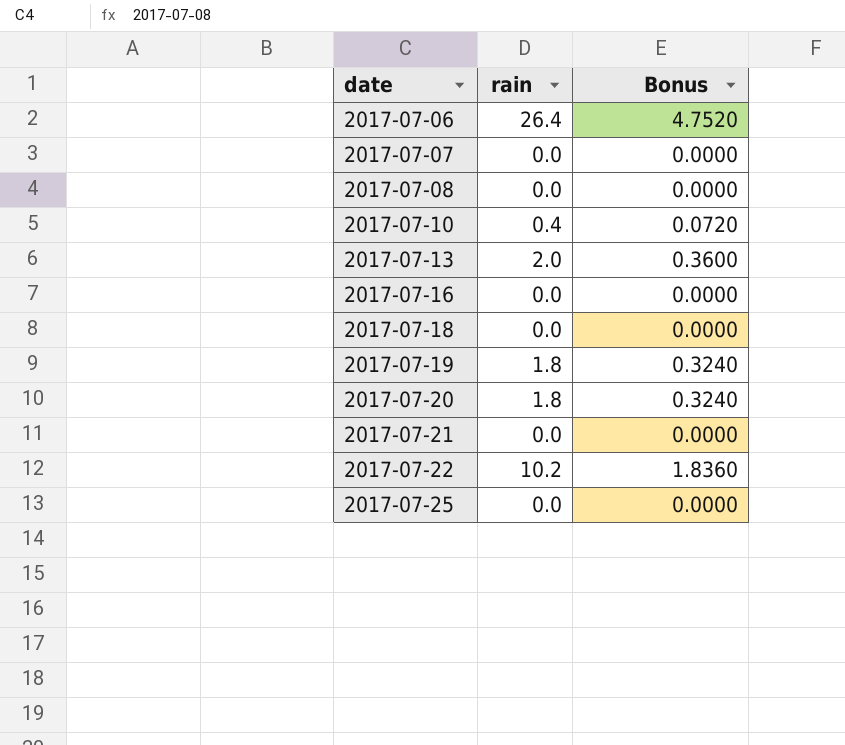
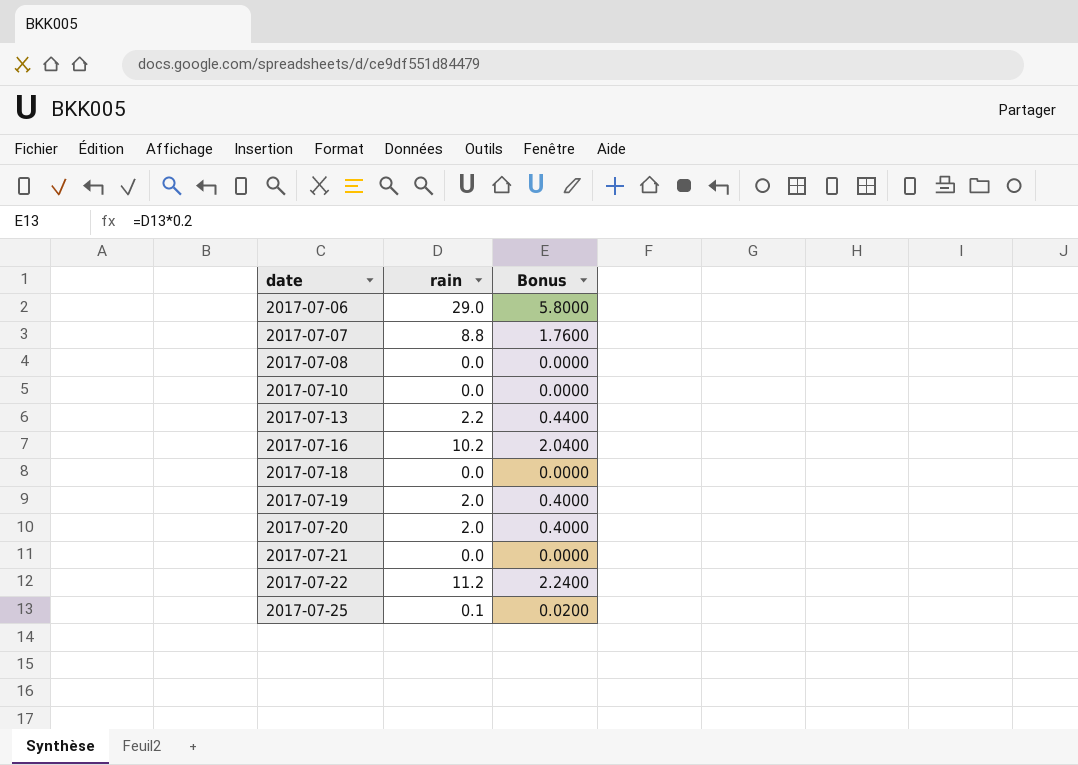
column Bonus | formula: [rain] * 0.18 -> [rain] * 0.2
2017-07-06 | rain: 26.4 -> 29.0
2017-07-07 | rain: 0.0 -> 8.8
2017-07-10 | rain: 0.4 -> 0.0
2017-07-13 | rain: 2.0 -> 2.2
2017-07-16 | rain: 0.0 -> 10.2
2017-07-19 | rain: 1.8 -> 2.0
2017-07-20 | rain: 1.8 -> 2.0
2017-07-22 | rain: 10.2 -> 11.2
2017-07-25 | rain: 0.0 -> 0.1

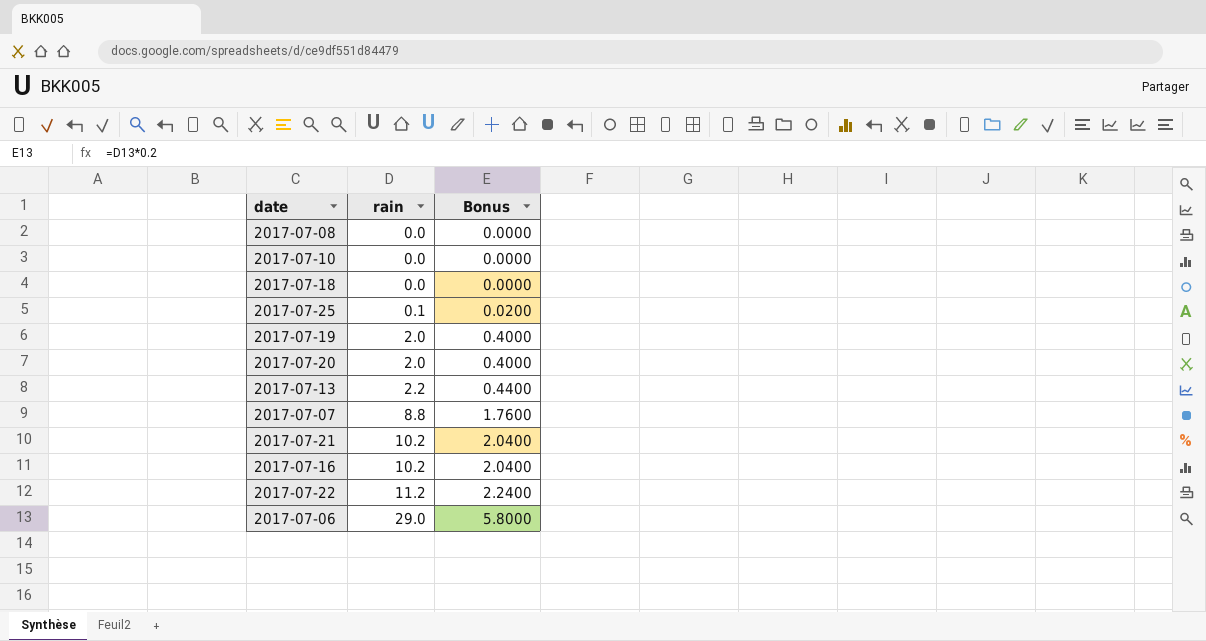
row order: date ascending -> rain ascending
2017-07-21 | rain: 0.0 -> 10.2
2017-07-21 | Bonus: 0.0000 -> 2.0400

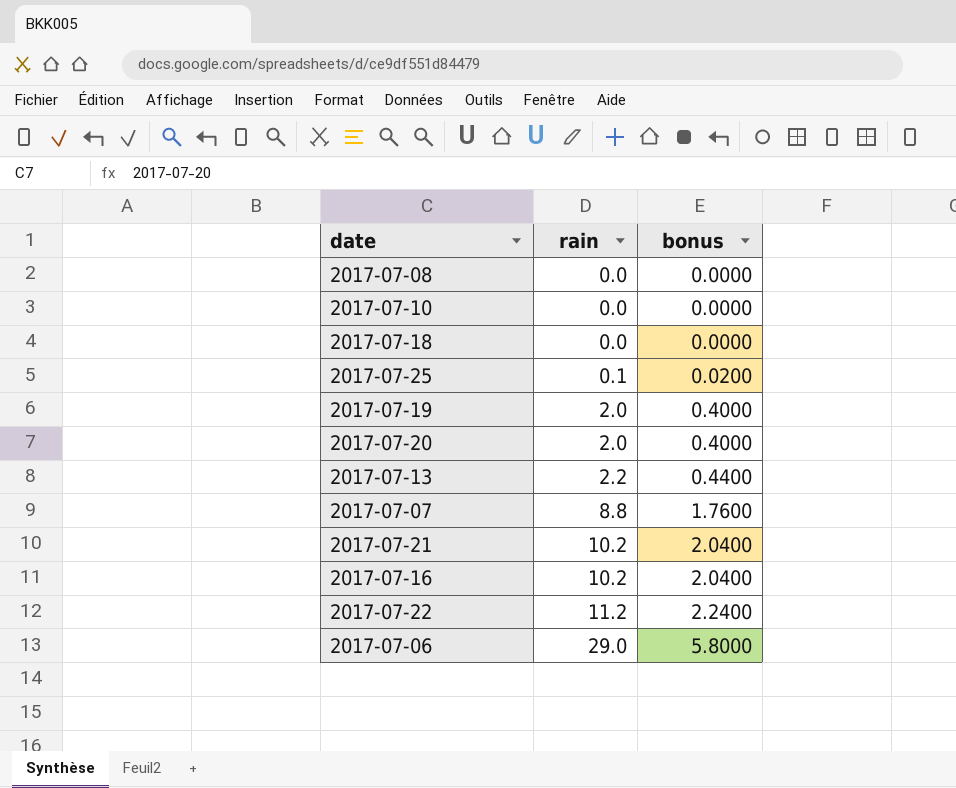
column name: Bonus -> bonus

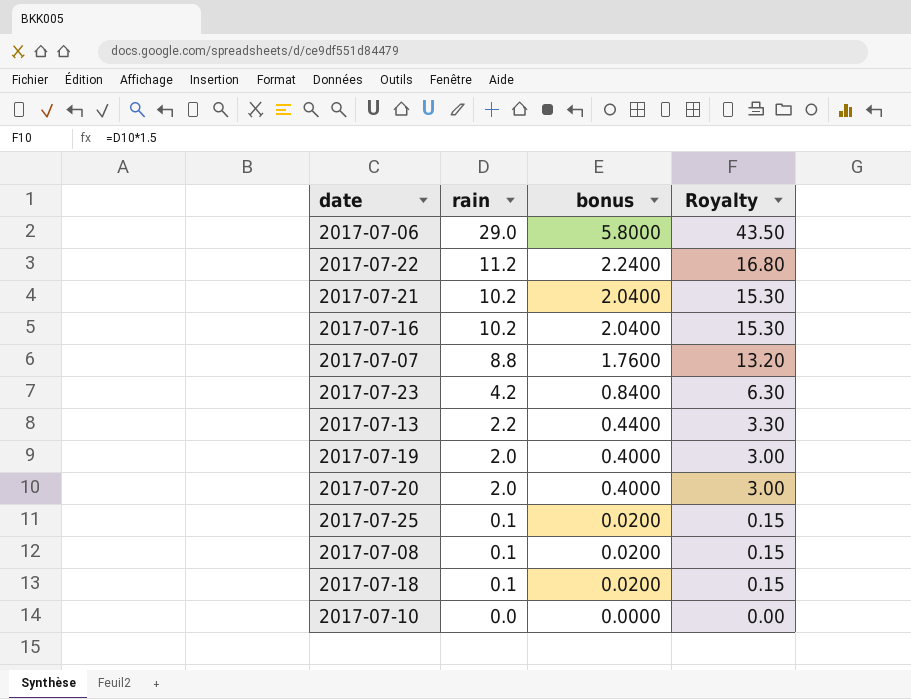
row order: rain ascending -> rain descending
column Royalty | formula: none -> [rain] * 1.5
row 2017-07-23: none -> 4.2 | 0.8400 | 6.30
2017-07-08 | rain: 0.0 -> 0.1
2017-07-08 | bonus: 0.0000 -> 0.0200
2017-07-18 | rain: 0.0 -> 0.1
2017-07-18 | bonus: 0.0000 -> 0.0200

